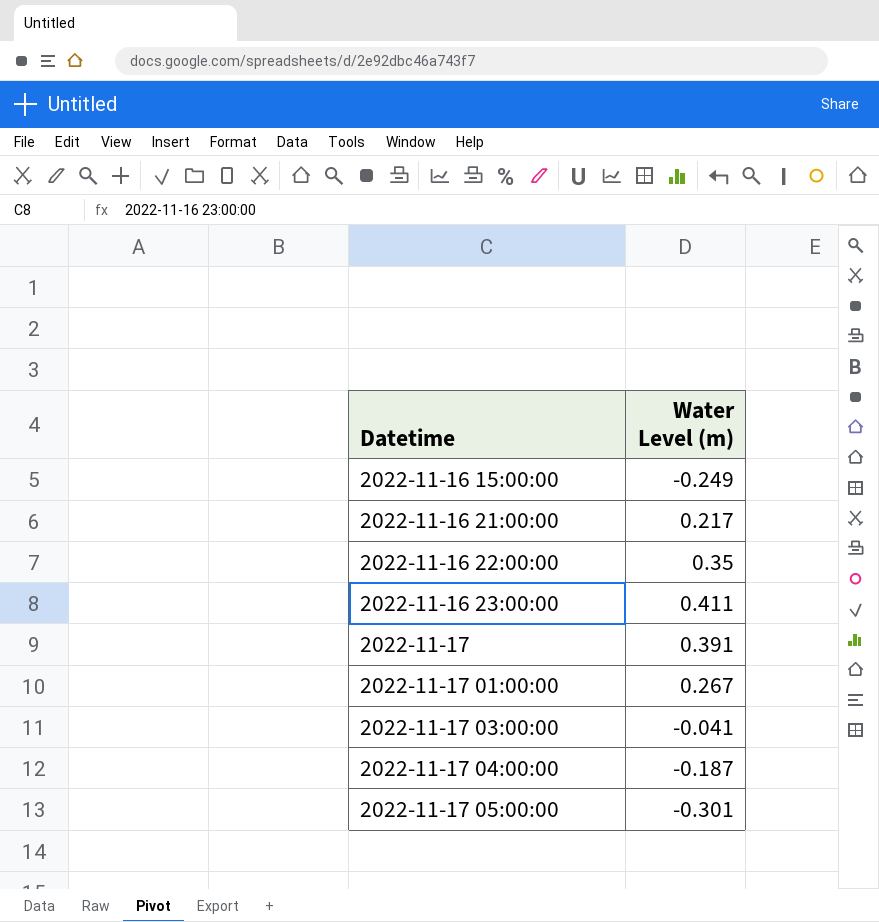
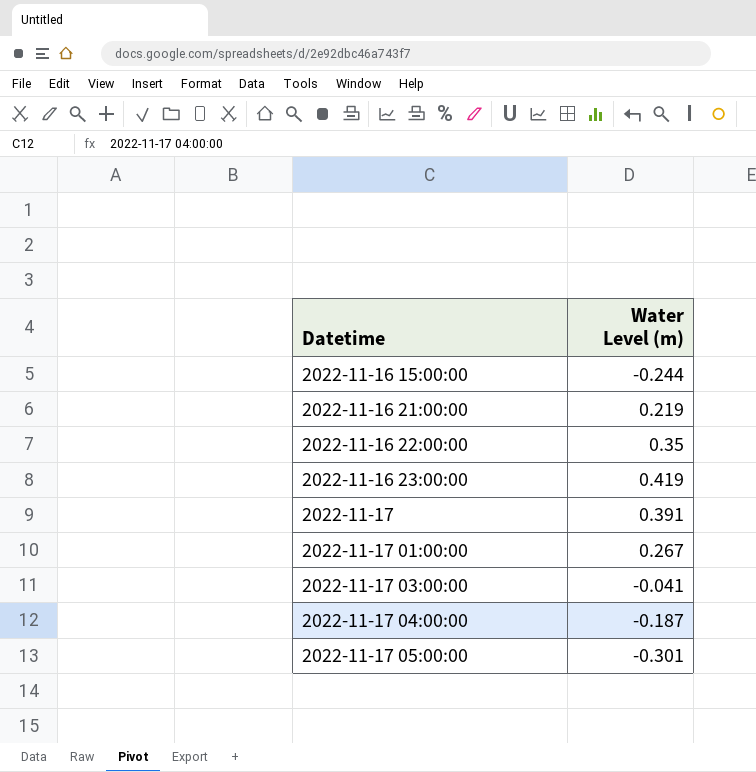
2022-11-16 15:00:00 | Water Level (m): -0.249 -> -0.244
2022-11-16 21:00:00 | Water Level (m): 0.217 -> 0.219
2022-11-16 23:00:00 | Water Level (m): 0.411 -> 0.419

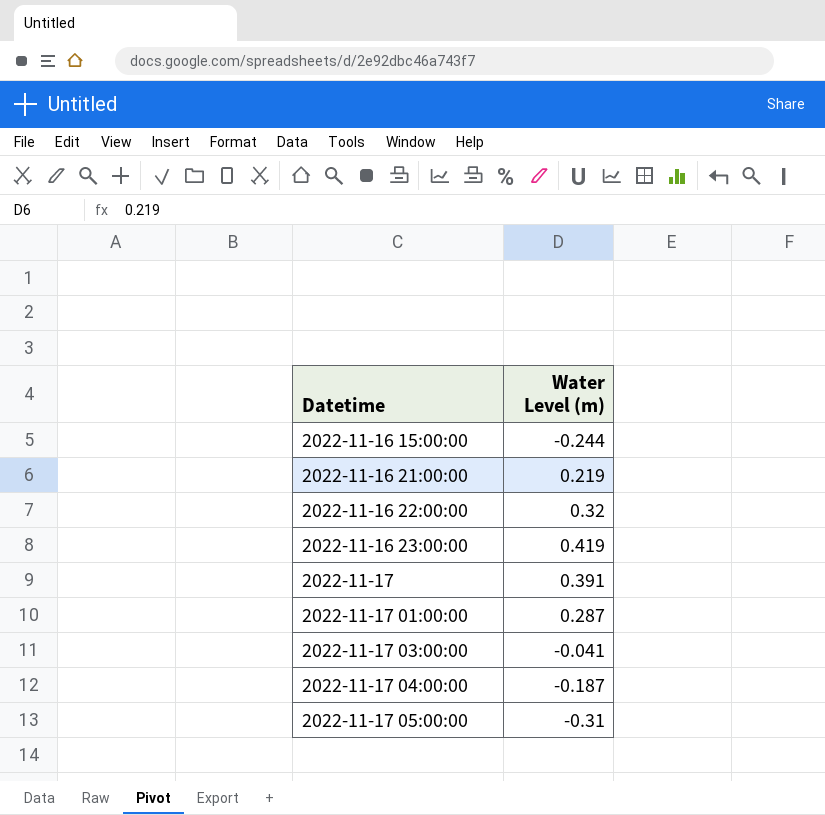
2022-11-16 22:00:00 | Water Level (m): 0.35 -> 0.32
2022-11-17 01:00:00 | Water Level (m): 0.267 -> 0.287
2022-11-17 05:00:00 | Water Level (m): -0.301 -> -0.31

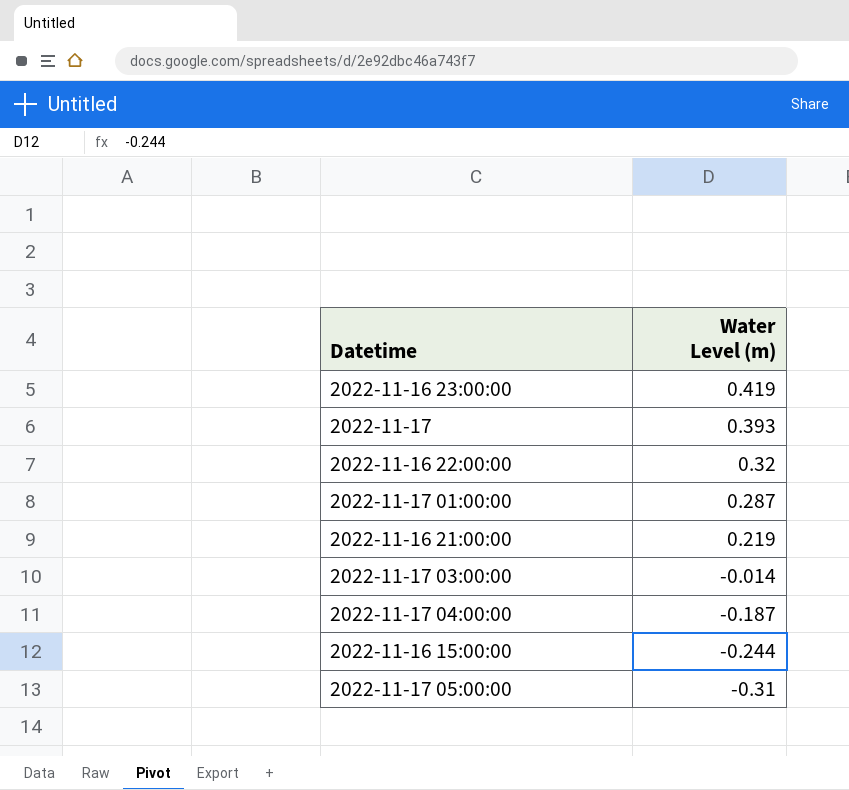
row order: Datetime ascending -> Water Level (m) descending
2022-11-17 | Water Level (m): 0.391 -> 0.393
2022-11-17 03:00:00 | Water Level (m): -0.041 -> -0.014

